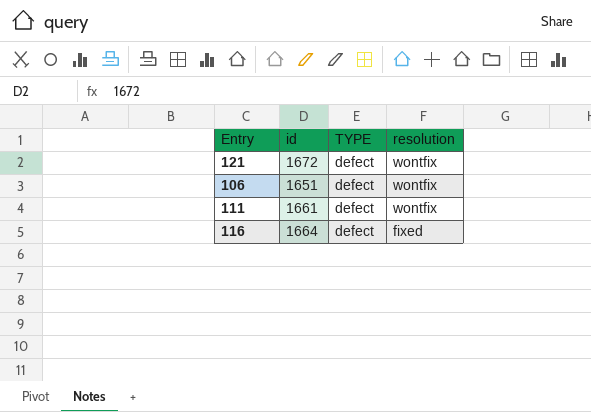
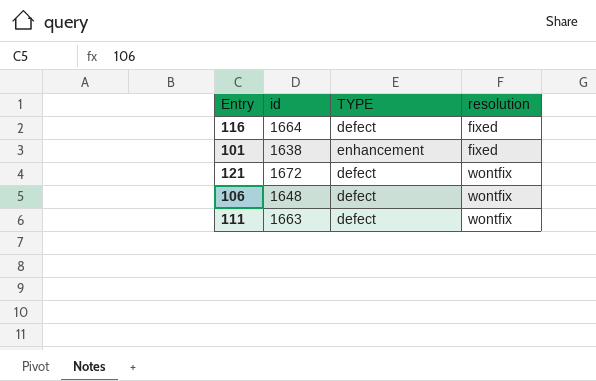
row order: resolution descending -> resolution ascending
row 101: none -> 1638 | enhancement | fixed
106 | id: 1651 -> 1648
111 | id: 1661 -> 1663

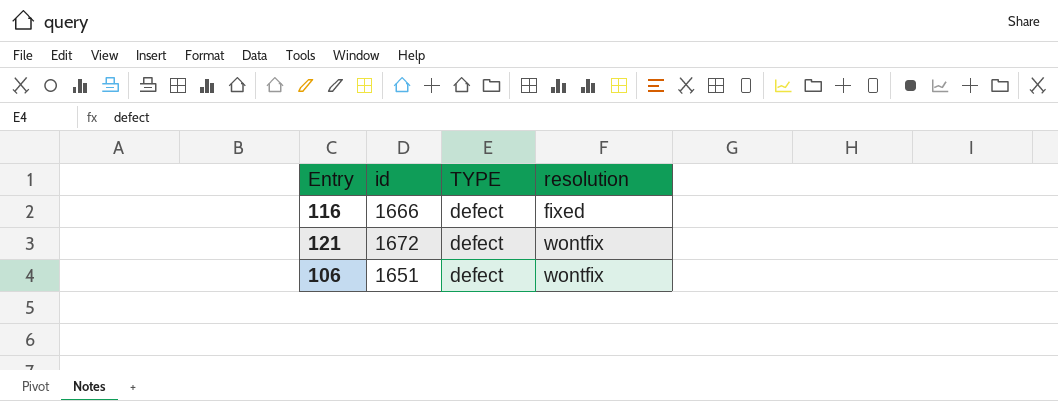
row 101: 1638 | enhancement | fixed -> none
row 111: 1663 | defect | wontfix -> none
116 | id: 1664 -> 1666
106 | id: 1648 -> 1651

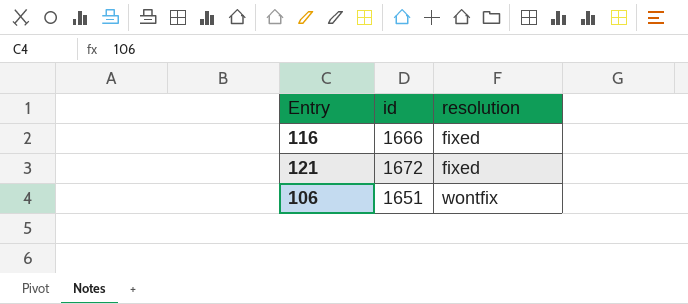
column TYPE | position: 3 -> none
121 | resolution: wontfix -> fixed

